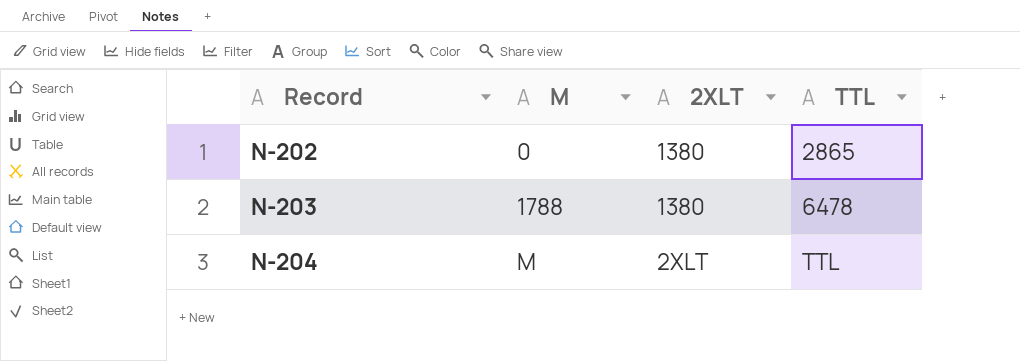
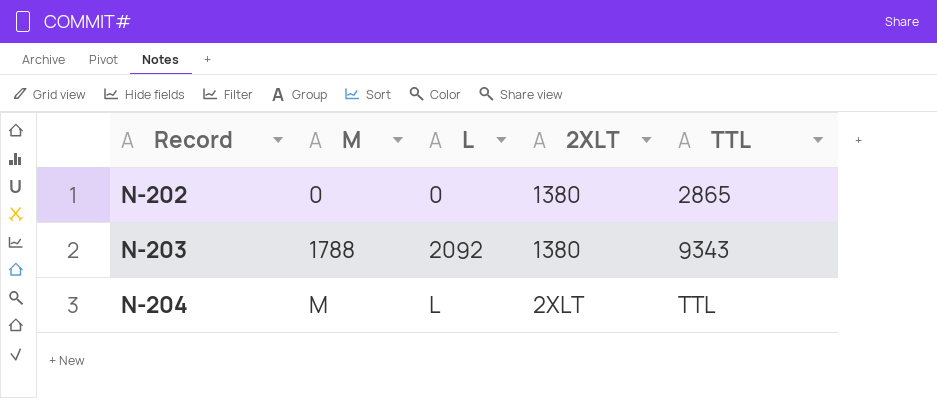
column L | position: none -> 3
N-203 | TTL: 6478 -> 9343

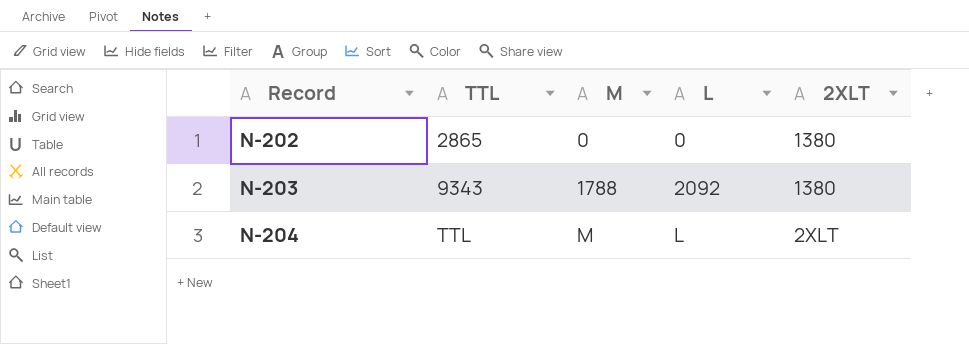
column TTL | position: 5 -> 2

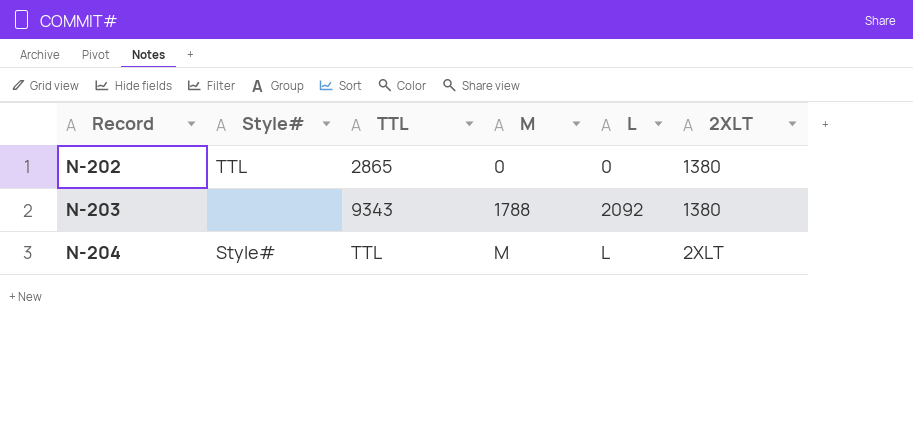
column Style# | position: none -> 2

